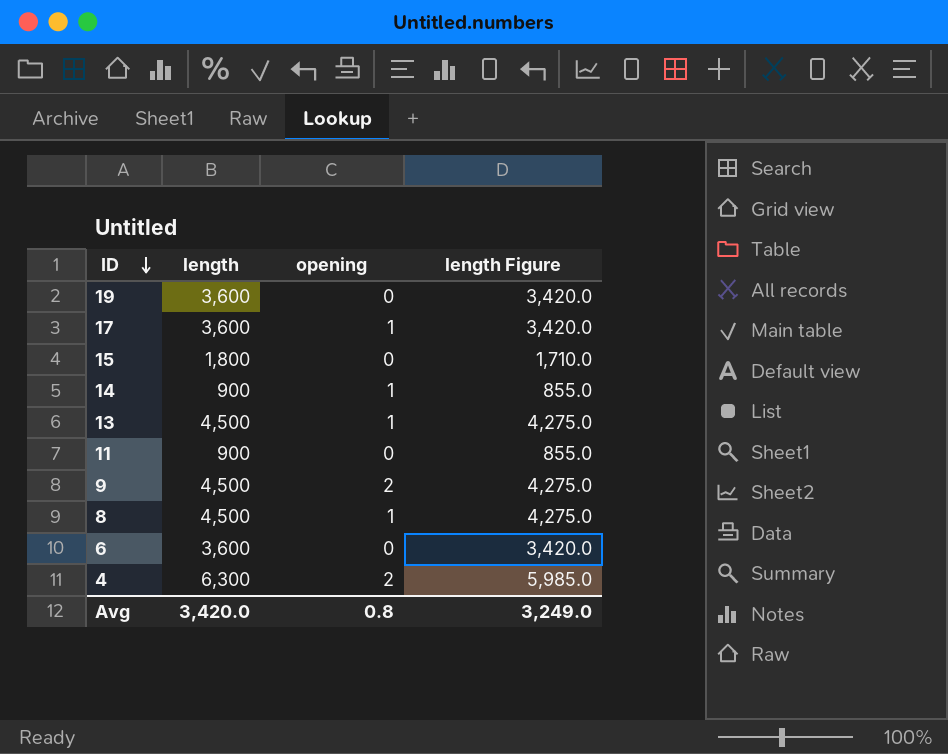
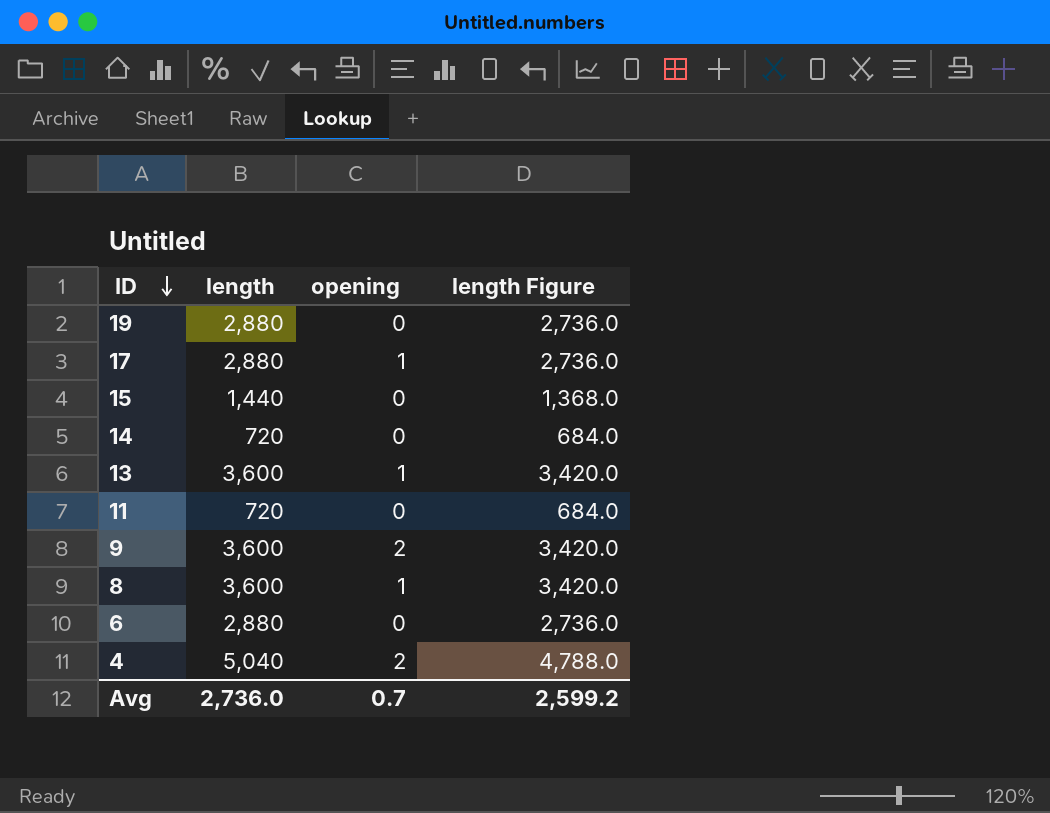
19 | length: 3,600 -> 2,880
19 | length Figure: 3,420.0 -> 2,736.0
17 | length: 3,600 -> 2,880
17 | length Figure: 3,420.0 -> 2,736.0
15 | length: 1,800 -> 1,440
15 | length Figure: 1,710.0 -> 1,368.0
14 | length: 900 -> 720
14 | opening: 1 -> 0
14 | length Figure: 855.0 -> 684.0
13 | length: 4,500 -> 3,600
13 | length Figure: 4,275.0 -> 3,420.0
11 | length: 900 -> 720
11 | length Figure: 855.0 -> 684.0
9 | length: 4,500 -> 3,600
9 | length Figure: 4,275.0 -> 3,420.0
8 | length: 4,500 -> 3,600
8 | length Figure: 4,275.0 -> 3,420.0
6 | length: 3,600 -> 2,880
6 | length Figure: 3,420.0 -> 2,736.0
4 | length: 6,300 -> 5,040
4 | length Figure: 5,985.0 -> 4,788.0
Avg | length: 3,420.0 -> 2,736.0
Avg | opening: 0.8 -> 0.7
Avg | length Figure: 3,249.0 -> 2,599.2

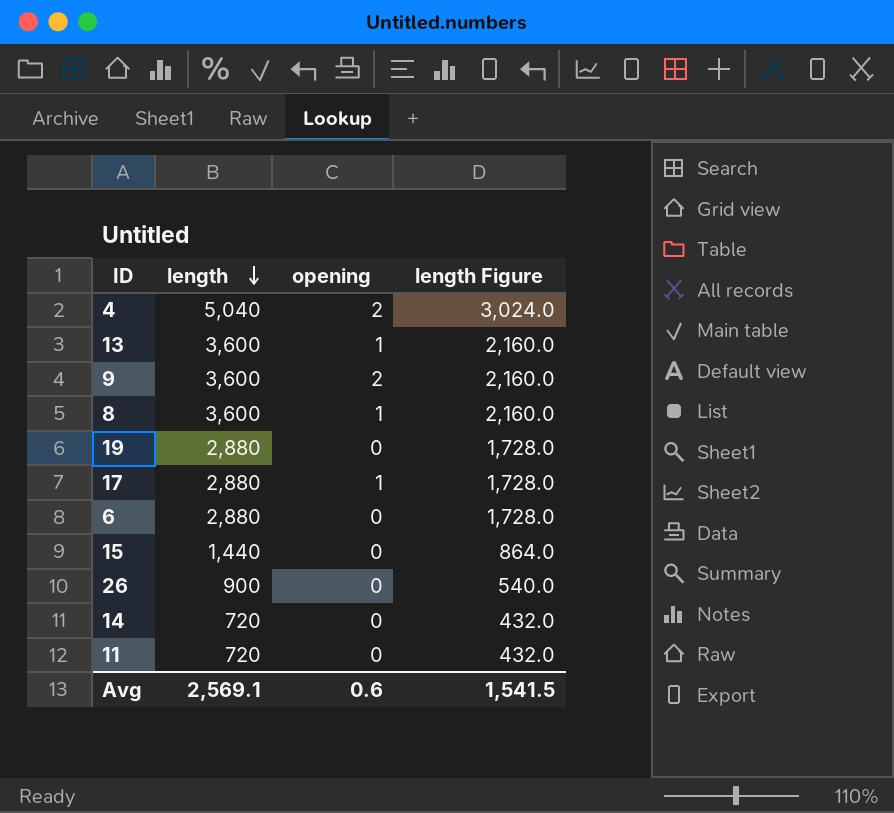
row order: ID descending -> length descending
column length Figure | formula: [length] * 0.95 -> [length] * 0.6
row 26: none -> 900 | 0 | 540.0
Avg | length: 2,736.0 -> 2,569.1
Avg | opening: 0.7 -> 0.6
Avg | length Figure: 2,599.2 -> 1,541.5

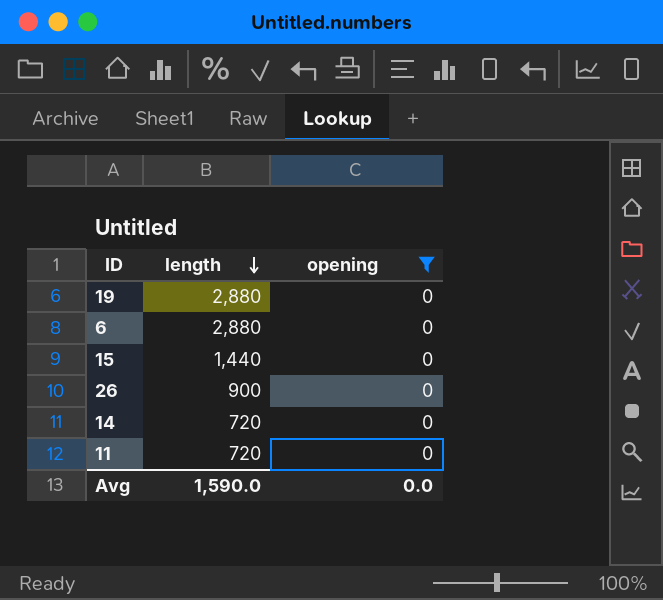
filter: none -> opening = 0
column length Figure | formula: [length] * 0.6 -> none
Avg | length: 2,569.1 -> 1,590.0
Avg | opening: 0.6 -> 0.0

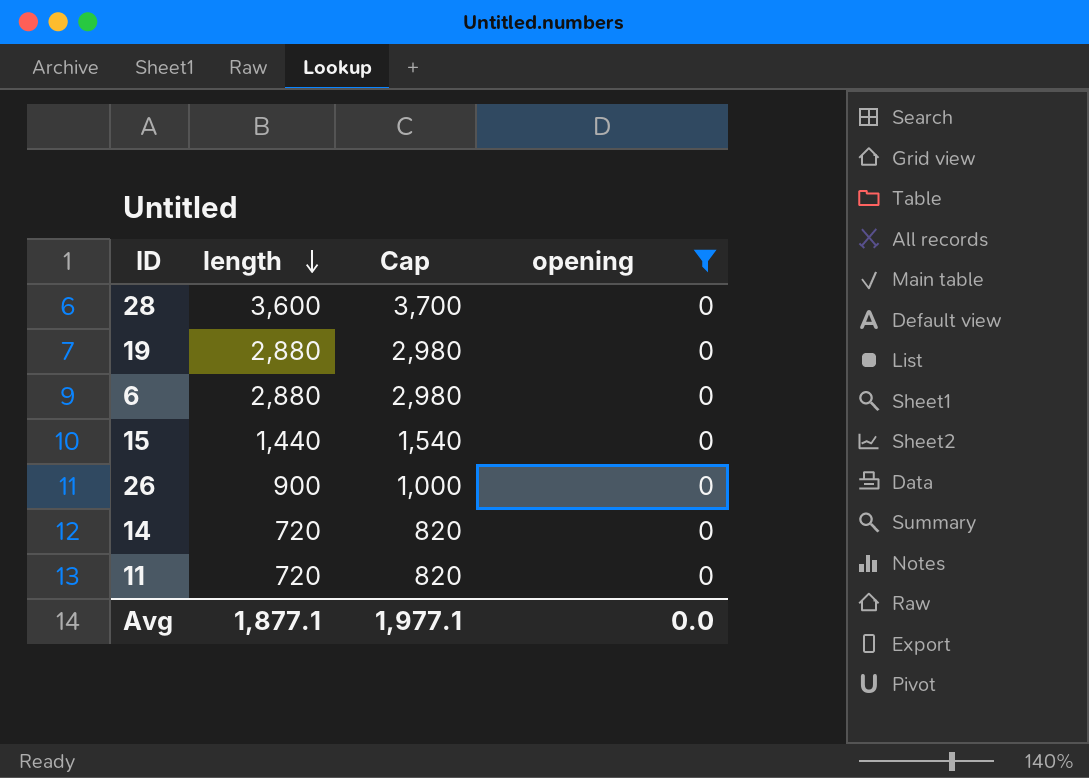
column Cap | formula: none -> [length] + 100
row 28: none -> 3,600 | 3,700 | 0
Avg | length: 1,590.0 -> 1,877.1

